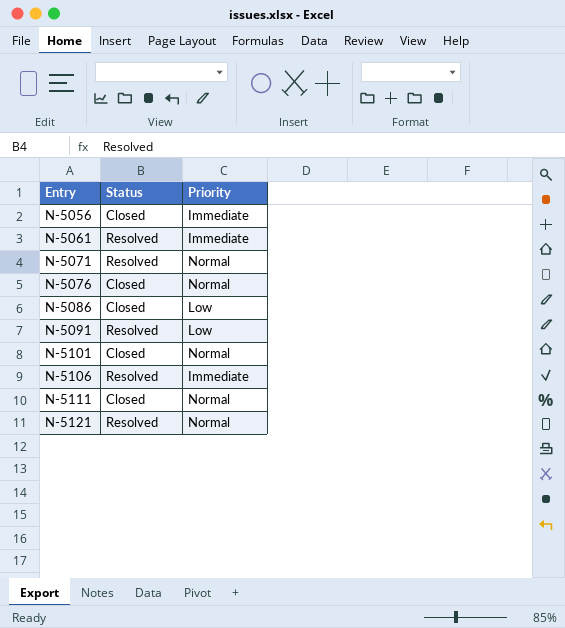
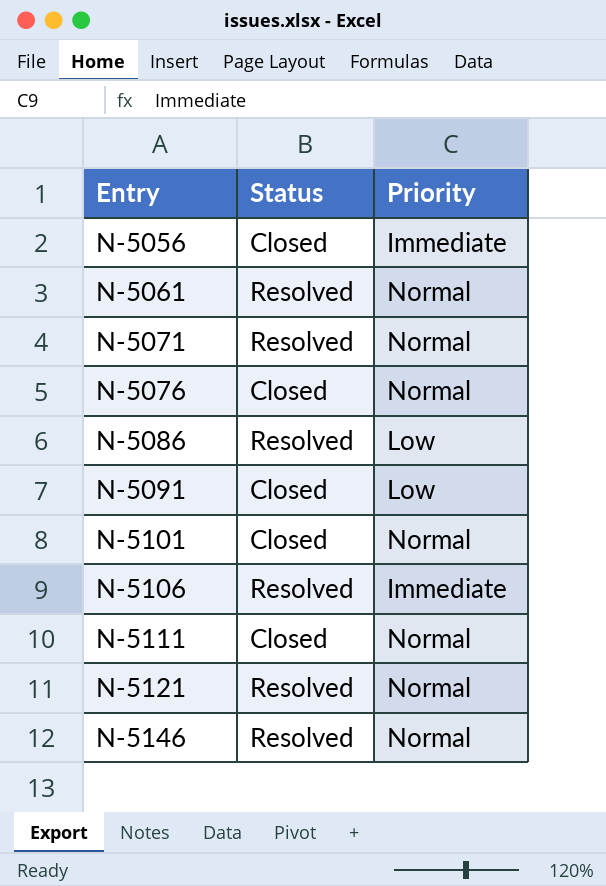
N-5061 | Priority: Immediate -> Normal
N-5086 | Status: Closed -> Resolved
N-5091 | Status: Resolved -> Closed
row N-5146: none -> Resolved | Normal

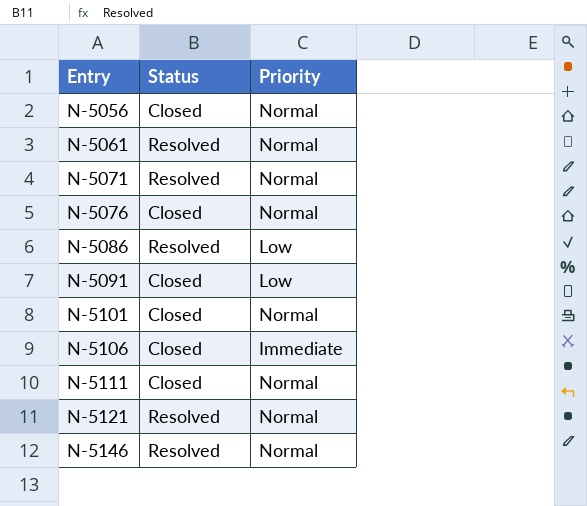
N-5056 | Priority: Immediate -> Normal
N-5106 | Status: Resolved -> Closed

